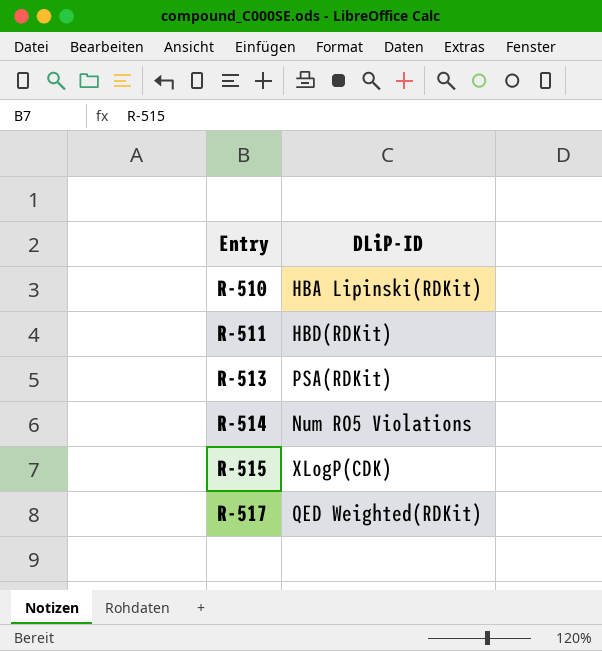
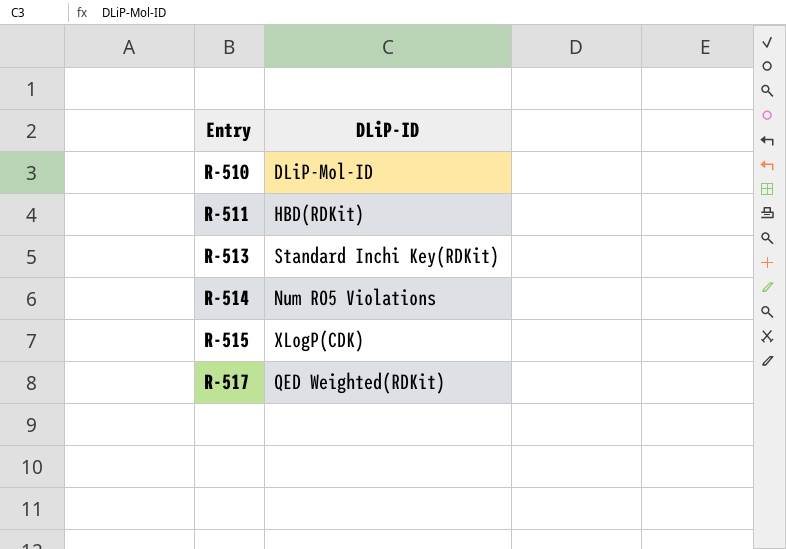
R-510 | DLiP-ID: HBA Lipinski(RDKit) -> DLiP-Mol-ID
R-513 | DLiP-ID: PSA(RDKit) -> Standard Inchi Key(RDKit)

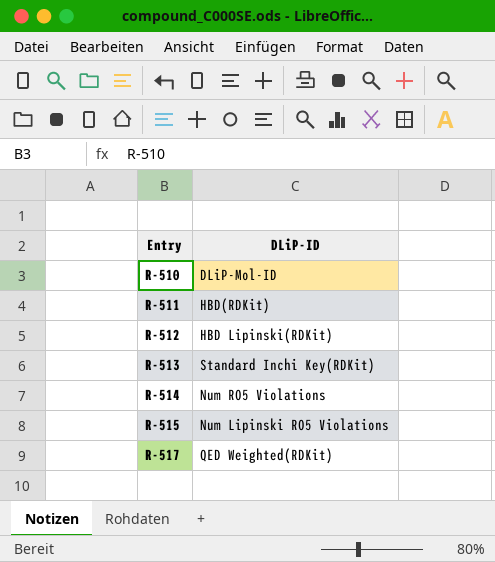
row R-512: none -> HBD Lipinski(RDKit)
R-515 | DLiP-ID: XLogP(CDK) -> Num Lipinski RO5 Violations

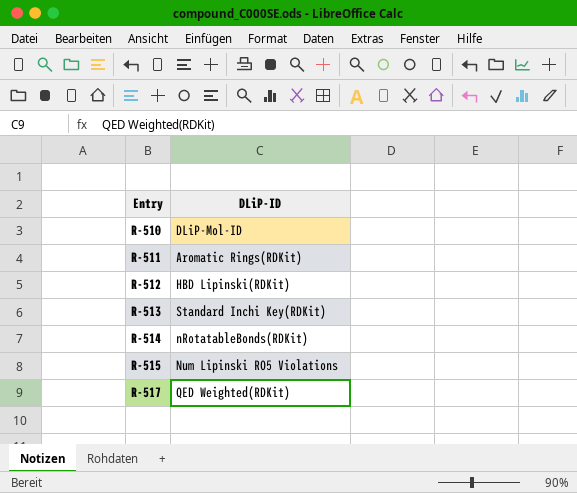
R-511 | DLiP-ID: HBD(RDKit) -> Aromatic Rings(RDKit)
R-514 | DLiP-ID: Num RO5 Violations -> nRotatableBonds(RDKit)

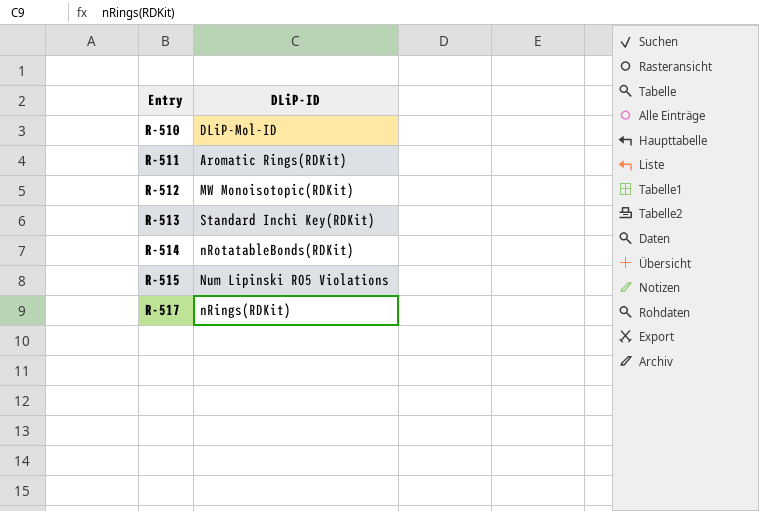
R-512 | DLiP-ID: HBD Lipinski(RDKit) -> MW Monoisotopic(RDKit)
R-517 | DLiP-ID: QED Weighted(RDKit) -> nRings(RDKit)

